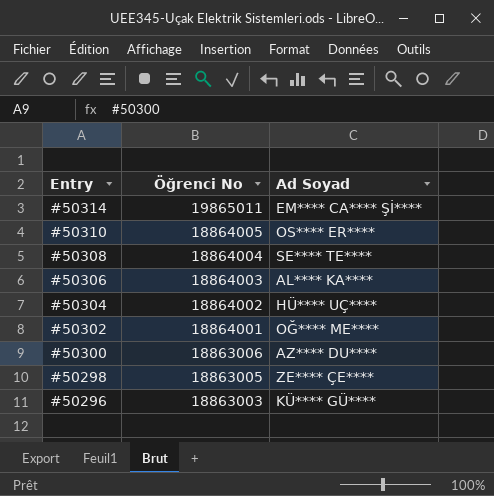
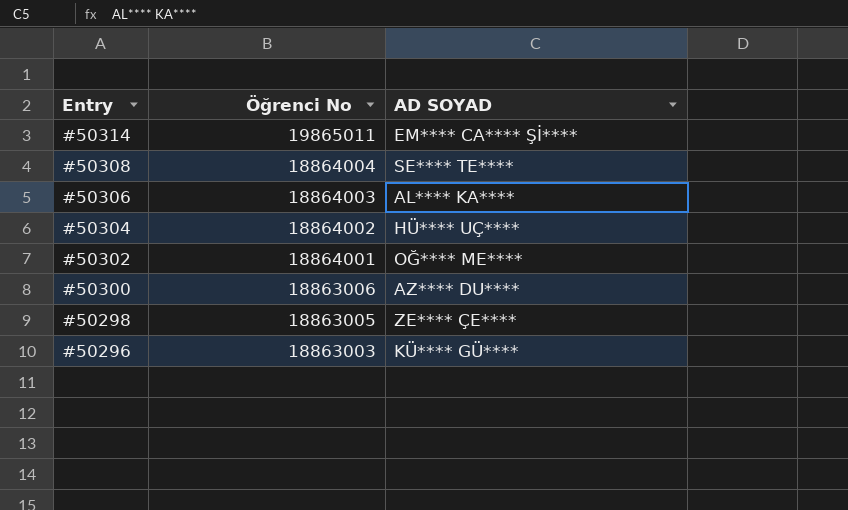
column name: Ad Soyad -> AD SOYAD
row #50310: 18864005 | OS**** ER**** -> none

